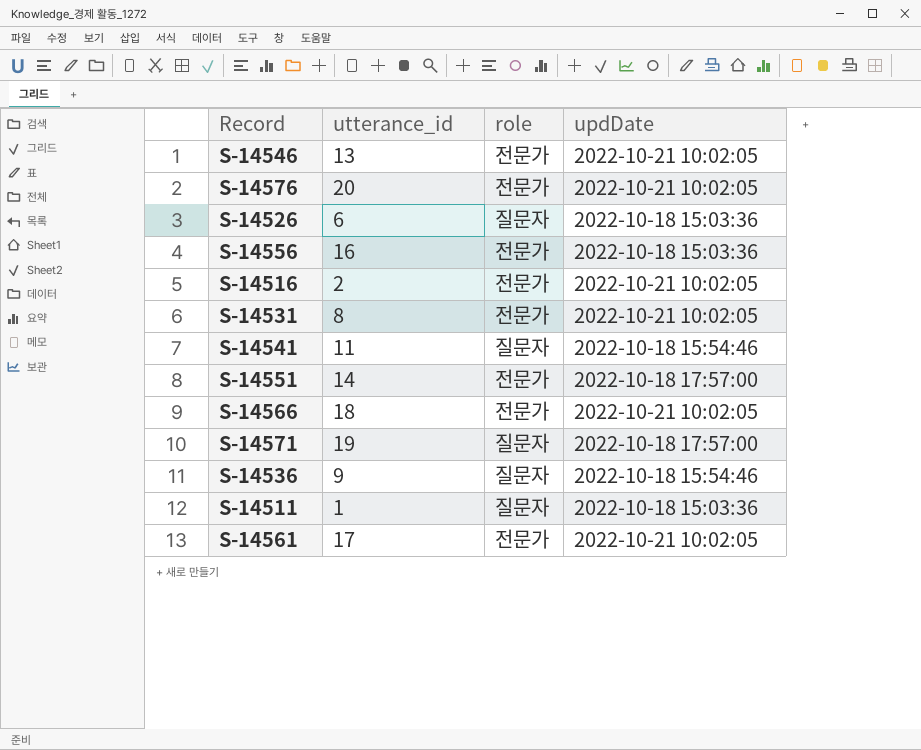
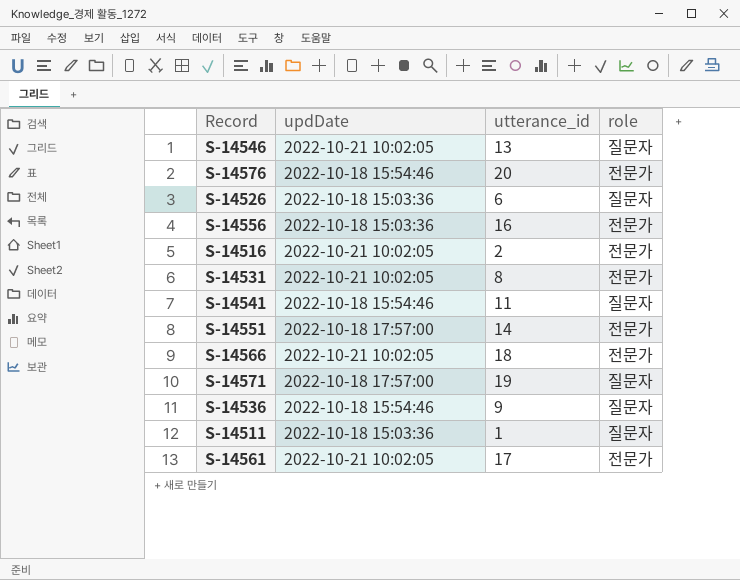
column updDate | position: 4 -> 2
S-14546 | role: 전문가 -> 질문자
S-14576 | updDate: 2022-10-21 10:02:05 -> 2022-10-18 15:54:46

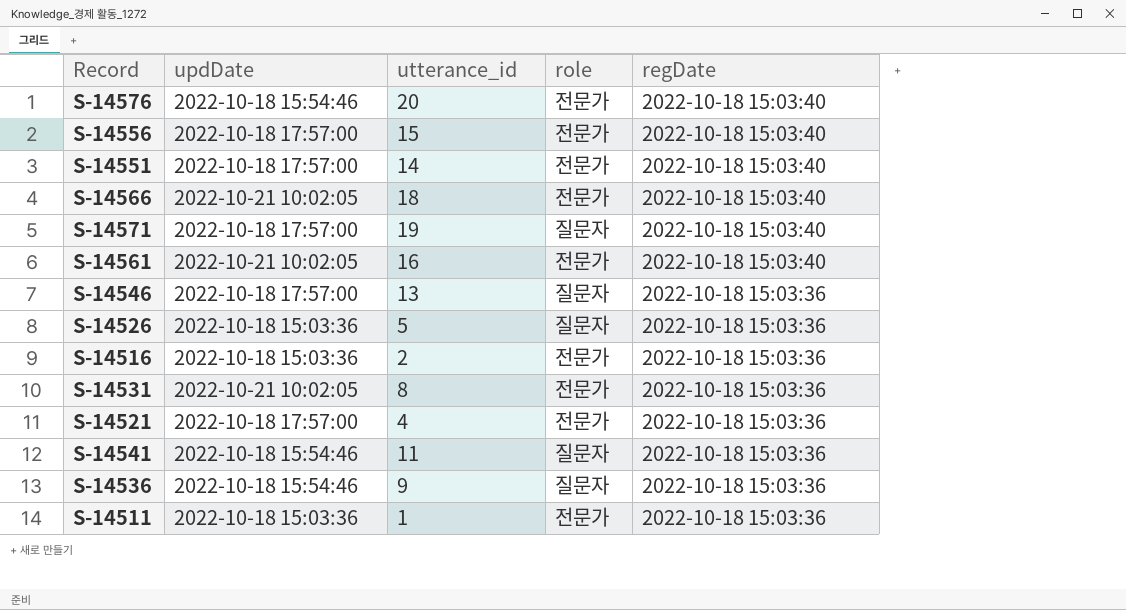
row order: none -> regDate descending
column regDate | position: none -> 5
S-14556 | updDate: 2022-10-18 15:03:36 -> 2022-10-18 17:57:00
S-14556 | utterance_id: 16 -> 15
S-14561 | utterance_id: 17 -> 16
S-14546 | updDate: 2022-10-21 10:02:05 -> 2022-10-18 17:57:00
S-14526 | utterance_id: 6 -> 5
S-14516 | updDate: 2022-10-21 10:02:05 -> 2022-10-18 15:03:36
row S-14521: none -> 2022-10-18 17:57:00 | 4 | 전문가 | 2022-10-18 15:03:36
S-14511 | role: 질문자 -> 전문가

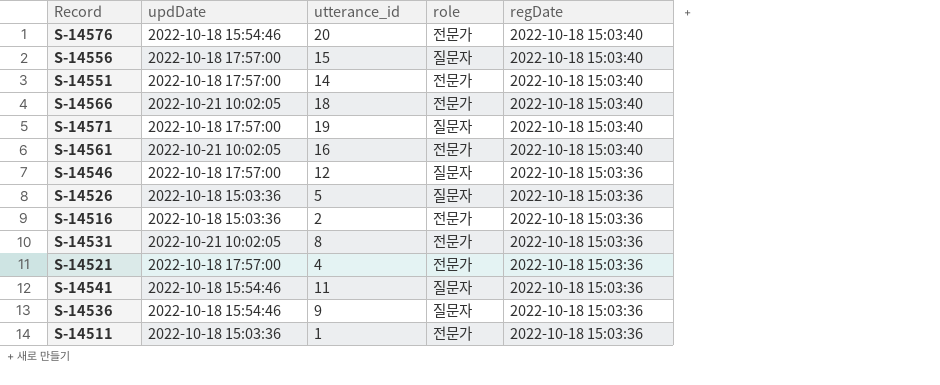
S-14556 | role: 전문가 -> 질문자
S-14546 | utterance_id: 13 -> 12

